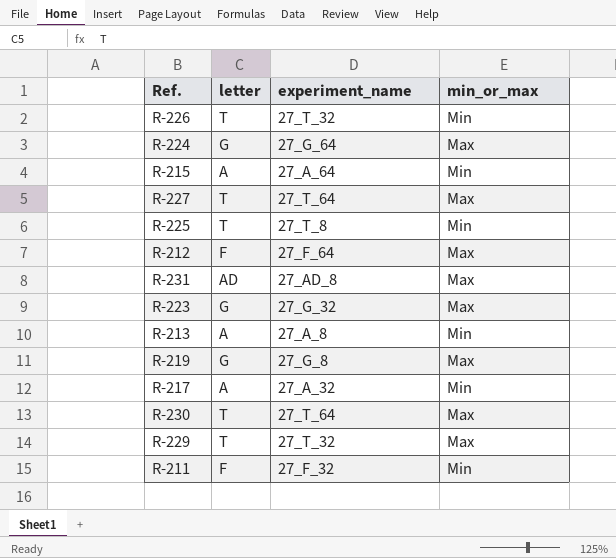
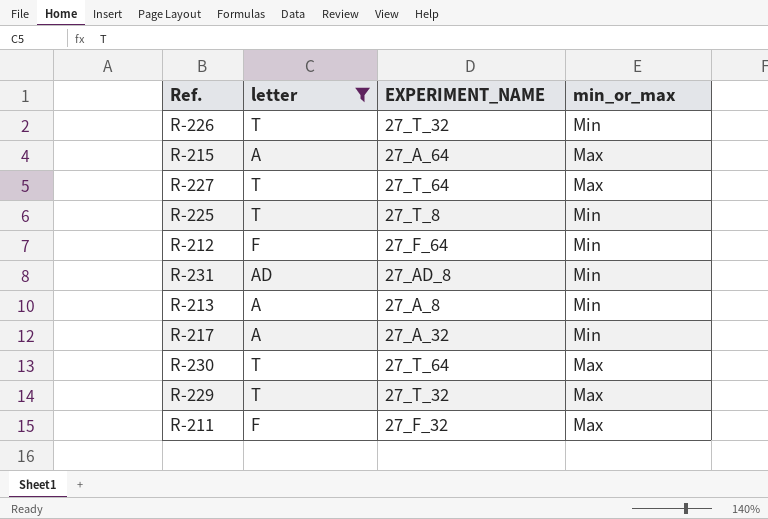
filter: none -> letter != G
column name: experiment_name -> EXPERIMENT_NAME
R-215 | min_or_max: Min -> Max
R-212 | min_or_max: Max -> Min
R-231 | min_or_max: Max -> Min
R-211 | min_or_max: Min -> Max

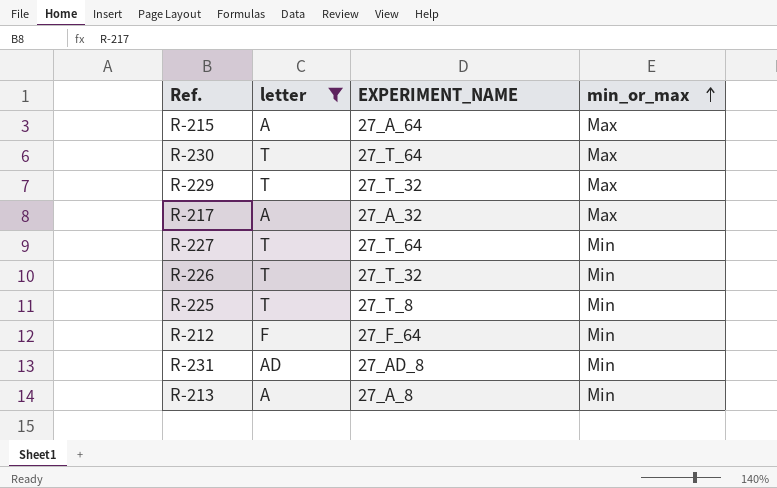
row order: none -> min_or_max ascending
row R-211: F | 27_F_32 | Max -> none
R-217 | min_or_max: Min -> Max
R-227 | min_or_max: Max -> Min

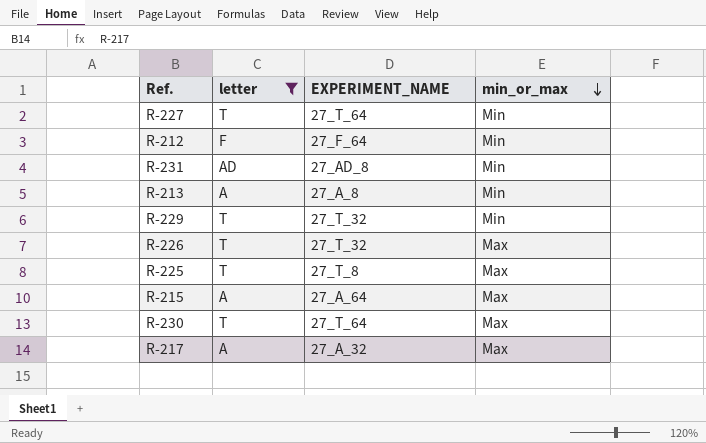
row order: min_or_max ascending -> min_or_max descending
R-229 | min_or_max: Max -> Min
R-226 | min_or_max: Min -> Max
R-225 | min_or_max: Min -> Max

